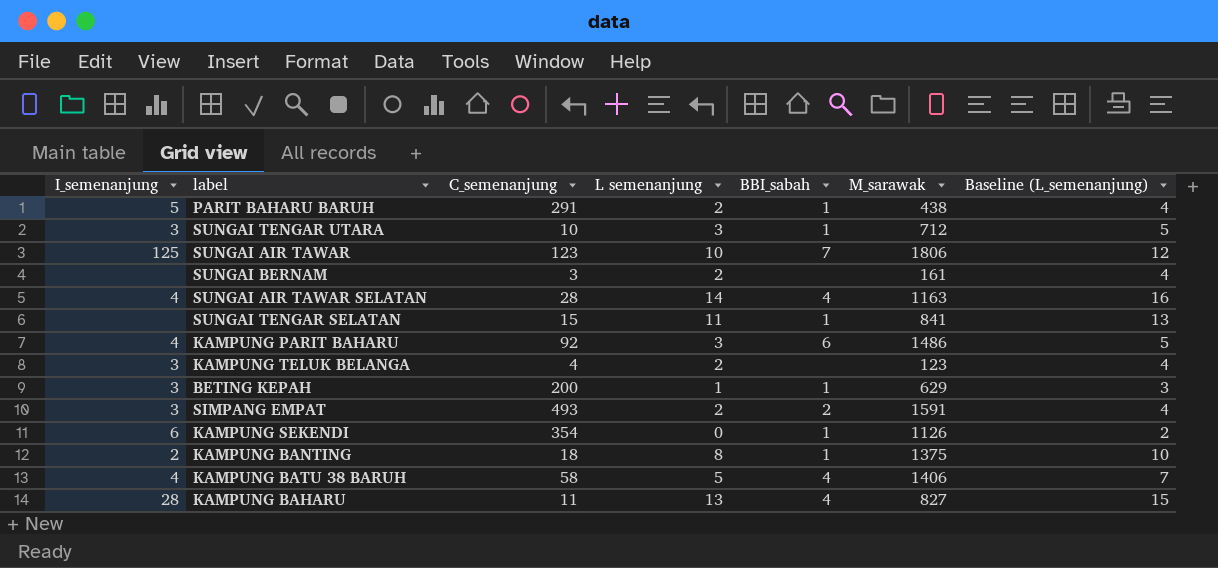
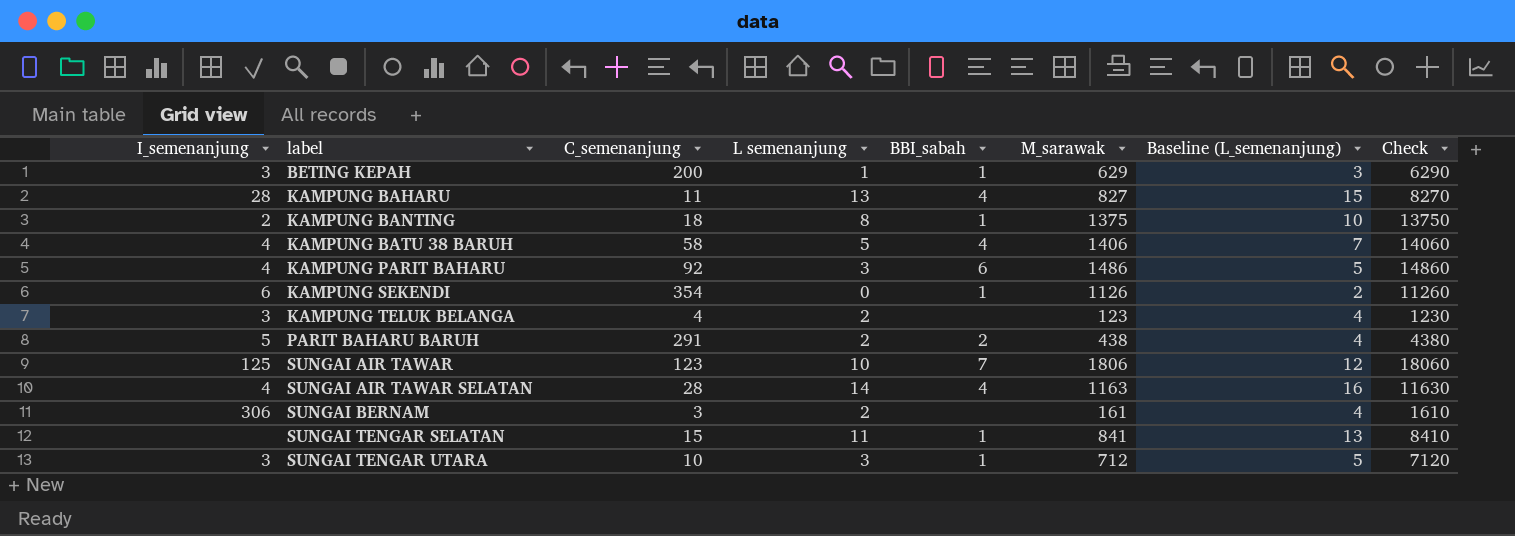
row order: none -> label ascending
column Check | formula: none -> [M_sarawak] * 10
row SIMPANG EMPAT: 3 | 493 | 2 | 2 | 1591 | 4 -> none
PARIT BAHARU BARUH | BBI_sabah: 1 -> 2
SUNGAI BERNAM | I_semenanjung: none -> 306

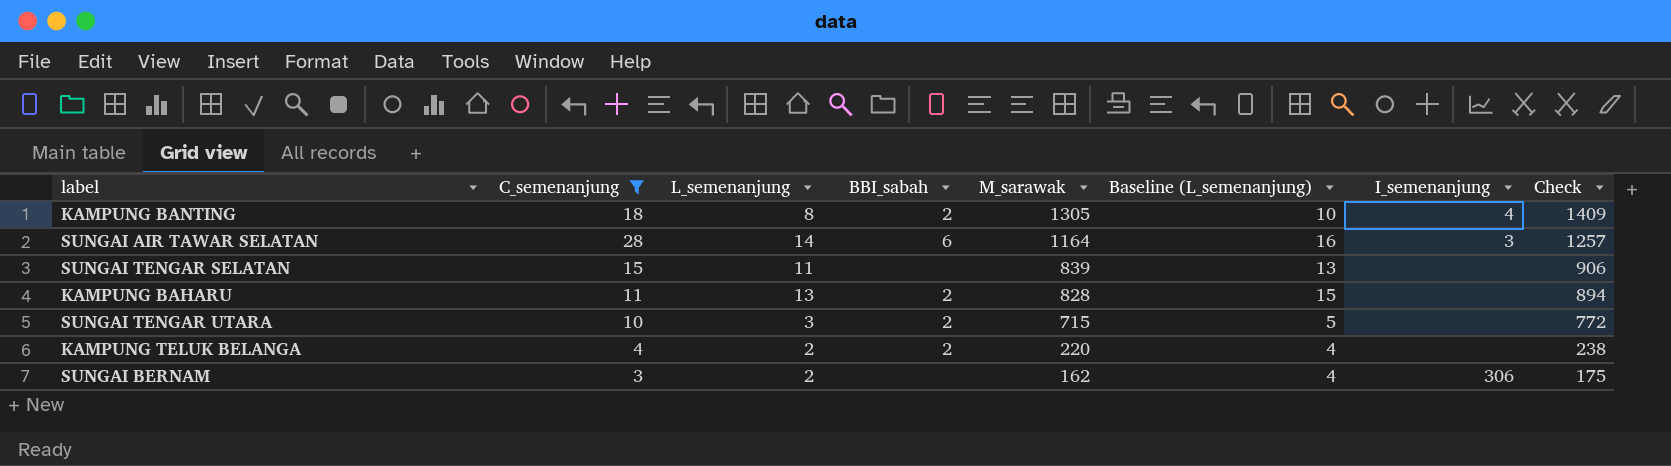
filter: none -> C_semenanjung <= 28
row order: label ascending -> M_sarawak descending
column name: L semenanjung -> L_semenanjung
column I_semenanjung | position: 1 -> 7
column Check | formula: [M_sarawak] * 10 -> [M_sarawak] * 1.08
KAMPUNG BANTING | BBI_sabah: 1 -> 2
KAMPUNG BANTING | M_sarawak: 1375 -> 1305
KAMPUNG BANTING | I_semenanjung: 2 -> 4
SUNGAI AIR TAWAR SELATAN | BBI_sabah: 4 -> 6
SUNGAI AIR TAWAR SELATAN | M_sarawak: 1163 -> 1164
SUNGAI AIR TAWAR SELATAN | I_semenanjung: 4 -> 3
SUNGAI TENGAR SELATAN | BBI_sabah: 1 -> none
SUNGAI TENGAR SELATAN | M_sarawak: 841 -> 839
KAMPUNG BAHARU | BBI_sabah: 4 -> 2
KAMPUNG BAHARU | M_sarawak: 827 -> 828
KAMPUNG BAHARU | I_semenanjung: 28 -> none
SUNGAI TENGAR UTARA | BBI_sabah: 1 -> 2
SUNGAI TENGAR UTARA | M_sarawak: 712 -> 715
SUNGAI TENGAR UTARA | I_semenanjung: 3 -> none
KAMPUNG TELUK BELANGA | BBI_sabah: none -> 2
KAMPUNG TELUK BELANGA | M_sarawak: 123 -> 220
KAMPUNG TELUK BELANGA | I_semenanjung: 3 -> none
SUNGAI BERNAM | M_sarawak: 161 -> 162

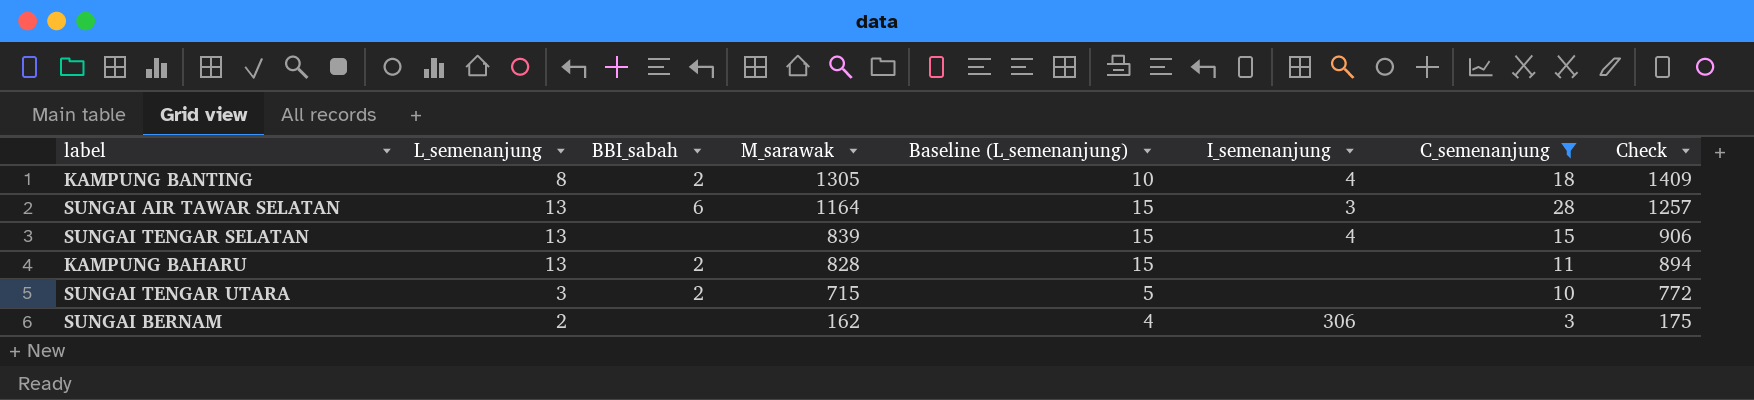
column C_semenanjung | position: 2 -> 7
row KAMPUNG TELUK BELANGA: 4 | 2 | 2 | 220 | 4 | none | 238 -> none
SUNGAI AIR TAWAR SELATAN | L_semenanjung: 14 -> 13
SUNGAI AIR TAWAR SELATAN | Baseline (L_semenanjung): 16 -> 15
SUNGAI TENGAR SELATAN | L_semenanjung: 11 -> 13
SUNGAI TENGAR SELATAN | Baseline (L_semenanjung): 13 -> 15
SUNGAI TENGAR SELATAN | I_semenanjung: none -> 4

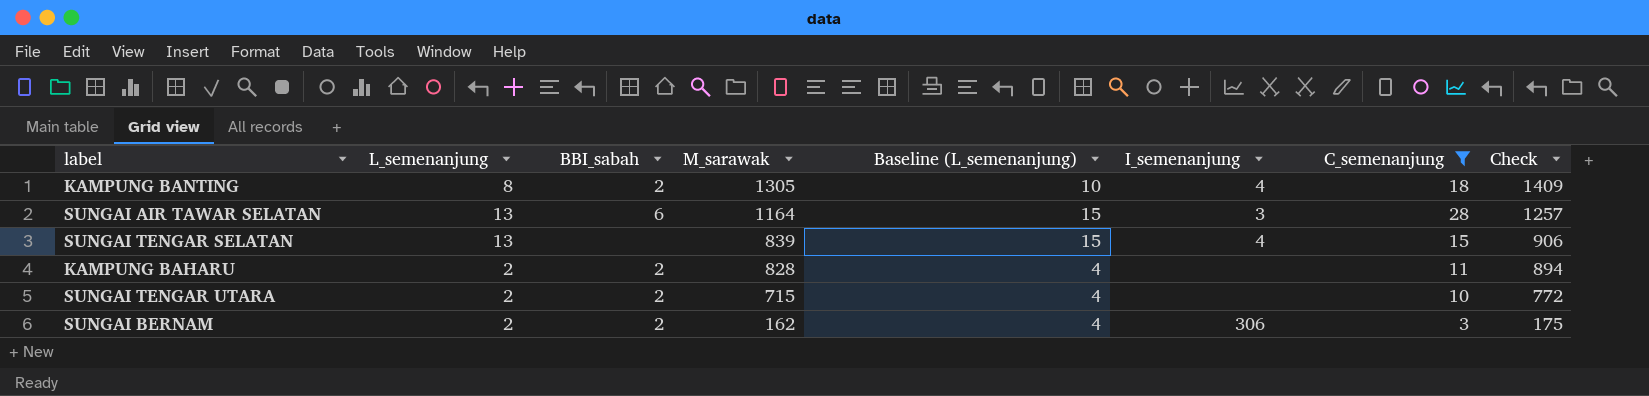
KAMPUNG BAHARU | L_semenanjung: 13 -> 2
KAMPUNG BAHARU | Baseline (L_semenanjung): 15 -> 4
SUNGAI TENGAR UTARA | L_semenanjung: 3 -> 2
SUNGAI TENGAR UTARA | Baseline (L_semenanjung): 5 -> 4
SUNGAI BERNAM | BBI_sabah: none -> 2

